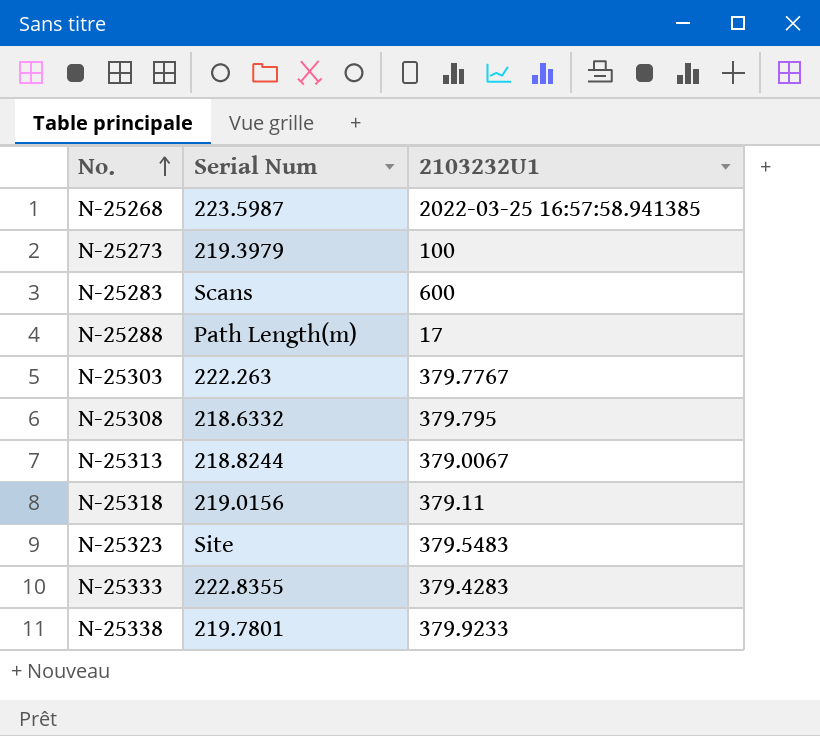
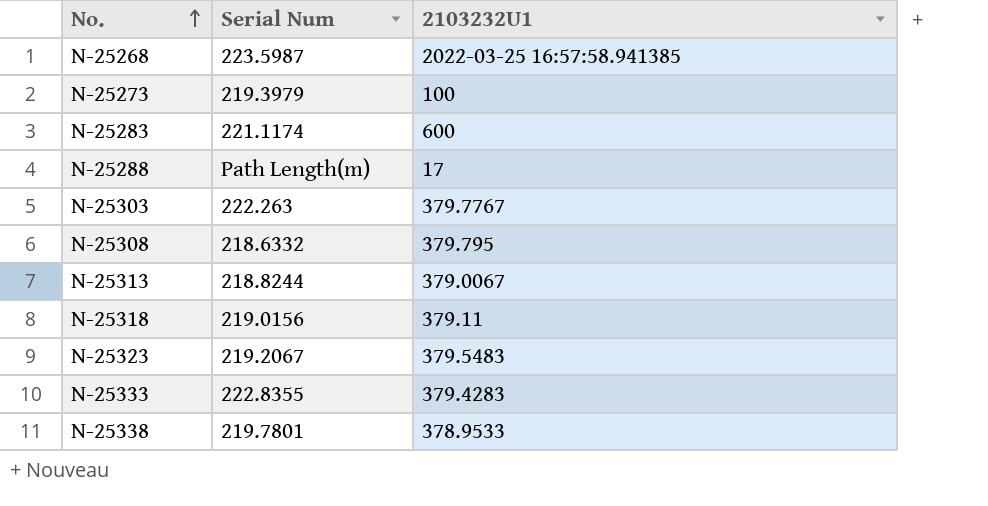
N-25283 | Serial Num: Scans -> 221.1174
N-25323 | Serial Num: Site -> 219.2067
N-25338 | 2103232U1: 379.9233 -> 378.9533

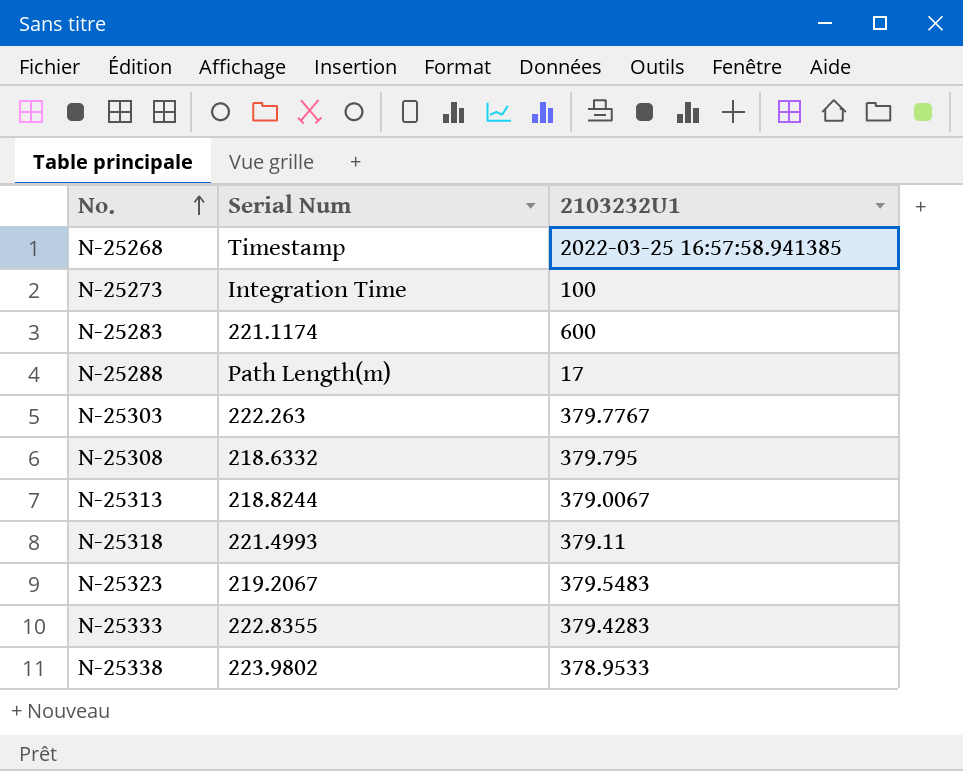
N-25268 | Serial Num: 223.5987 -> Timestamp
N-25273 | Serial Num: 219.3979 -> Integration Time
N-25318 | Serial Num: 219.0156 -> 221.4993
N-25338 | Serial Num: 219.7801 -> 223.9802

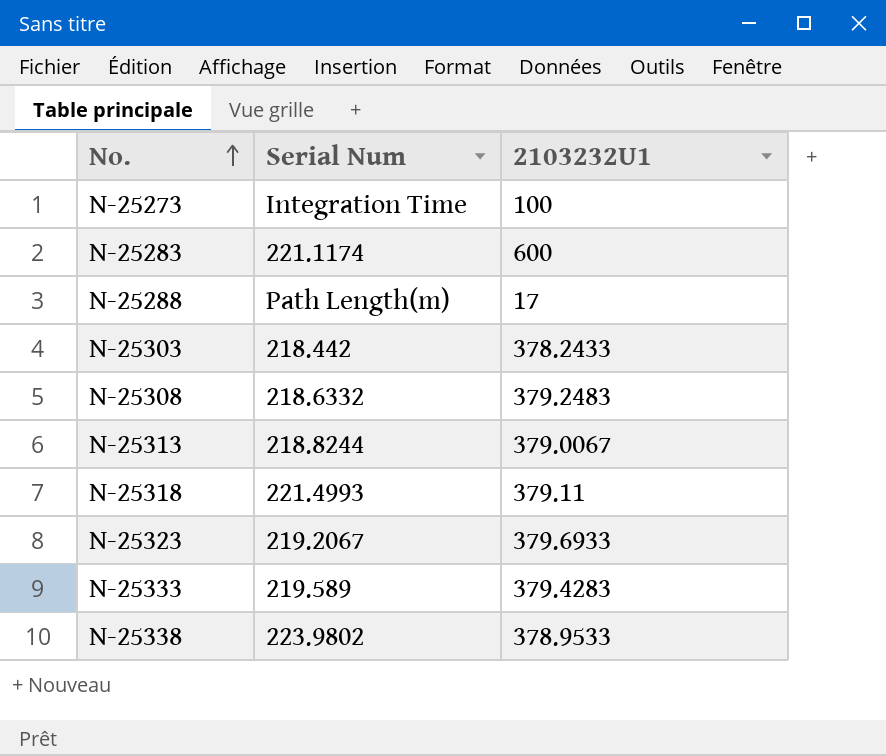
row N-25268: Timestamp | 2022-03-25 16:57:58.941385 -> none
N-25303 | Serial Num: 222.263 -> 218.442
N-25303 | 2103232U1: 379.7767 -> 378.2433
N-25308 | 2103232U1: 379.795 -> 379.2483
N-25323 | 2103232U1: 379.5483 -> 379.6933
N-25333 | Serial Num: 222.8355 -> 219.589

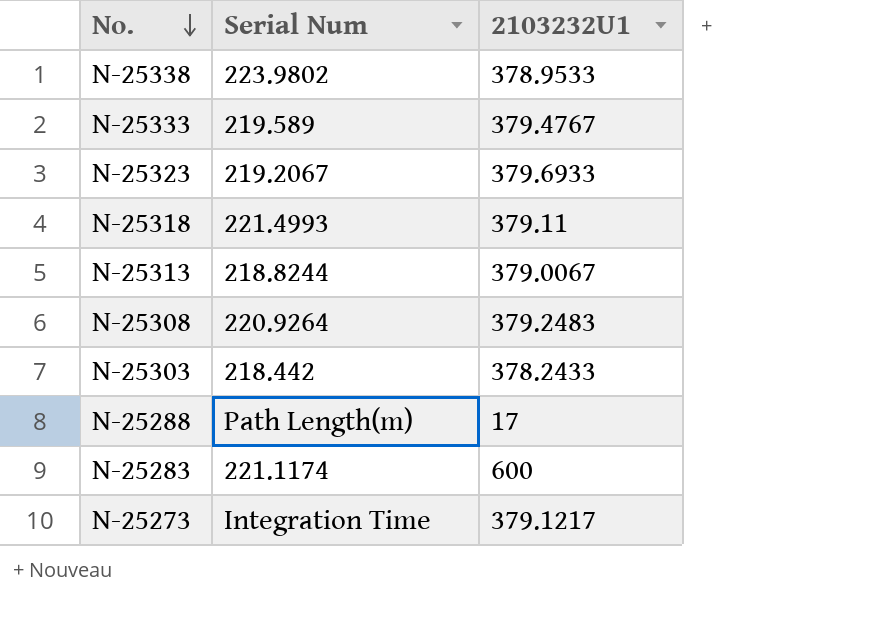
row order: No. ascending -> No. descending
N-25333 | 2103232U1: 379.4283 -> 379.4767
N-25308 | Serial Num: 218.6332 -> 220.9264
N-25273 | 2103232U1: 100 -> 379.1217

